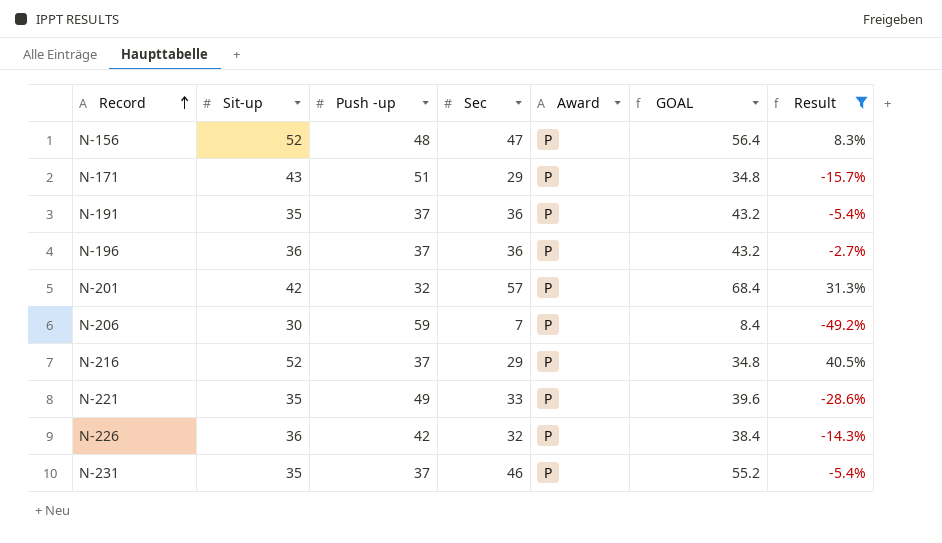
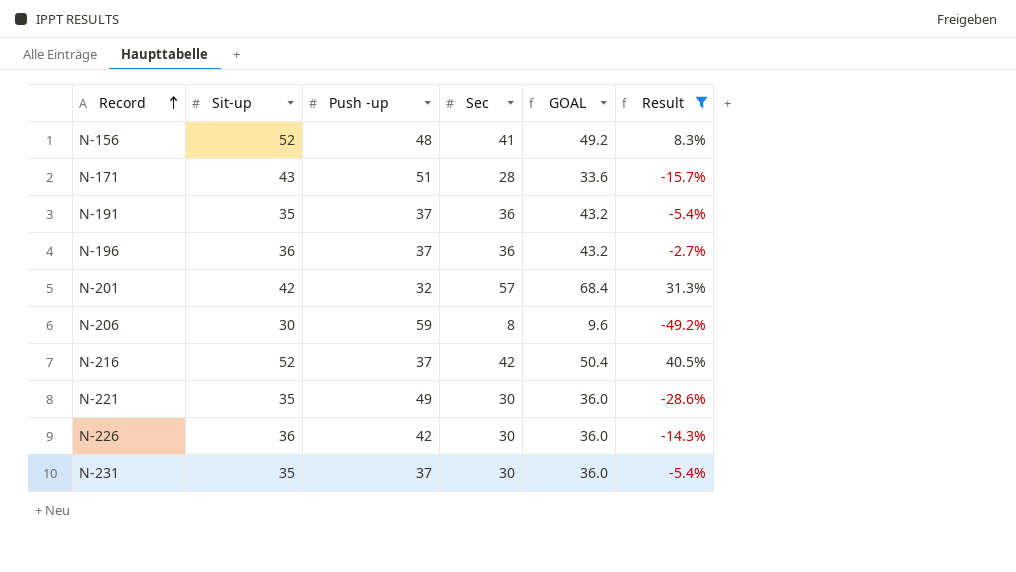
column Award | position: 5 -> none
N-156 | Sec: 47 -> 41
N-156 | GOAL: 56.4 -> 49.2
N-171 | Sec: 29 -> 28
N-171 | GOAL: 34.8 -> 33.6
N-206 | Sec: 7 -> 8
N-206 | GOAL: 8.4 -> 9.6
N-216 | Sec: 29 -> 42
N-216 | GOAL: 34.8 -> 50.4
N-221 | Sec: 33 -> 30
N-221 | GOAL: 39.6 -> 36.0
N-226 | Sec: 32 -> 30
N-226 | GOAL: 38.4 -> 36.0
N-231 | Sec: 46 -> 30
N-231 | GOAL: 55.2 -> 36.0

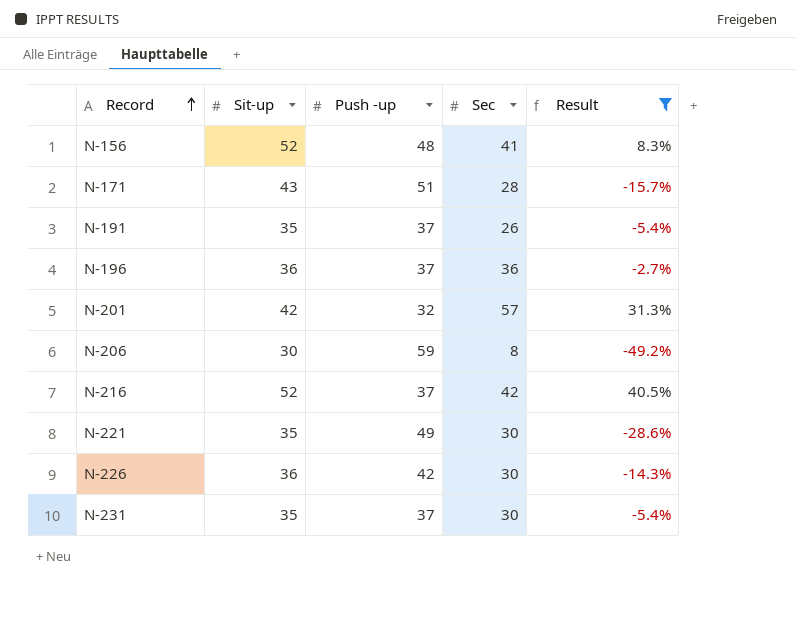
column GOAL | formula: [Sec] * 1.2 -> none
N-191 | Sec: 36 -> 26

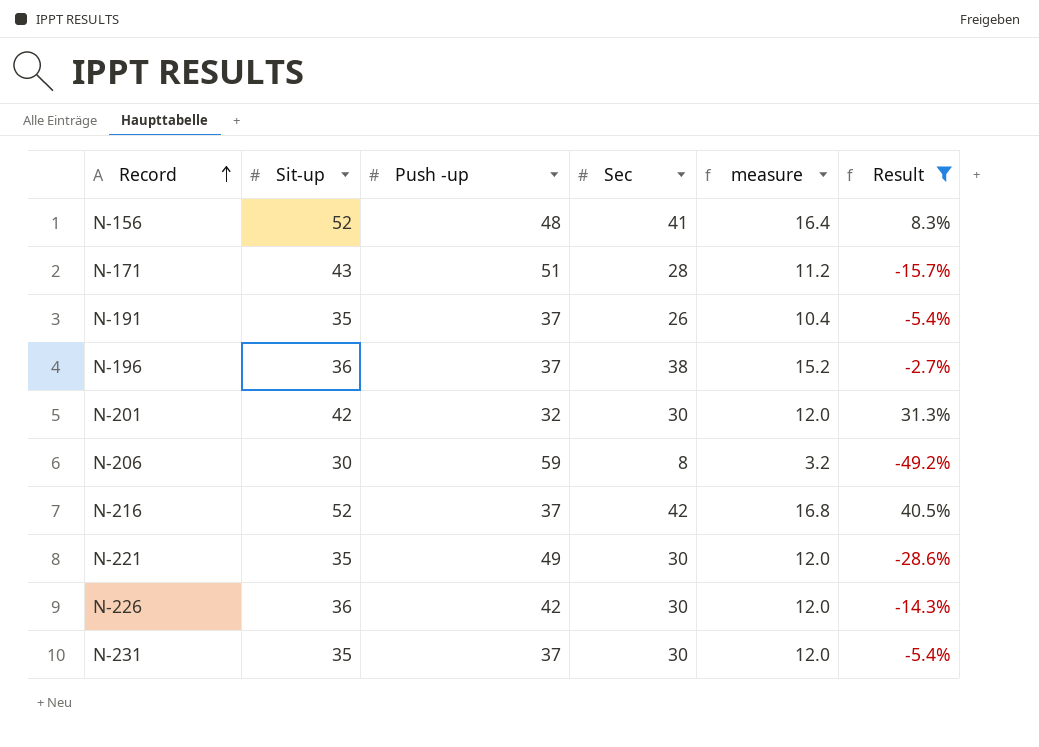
column measure | formula: none -> [Sec] * 0.4
N-196 | Sec: 36 -> 38
N-201 | Sec: 57 -> 30

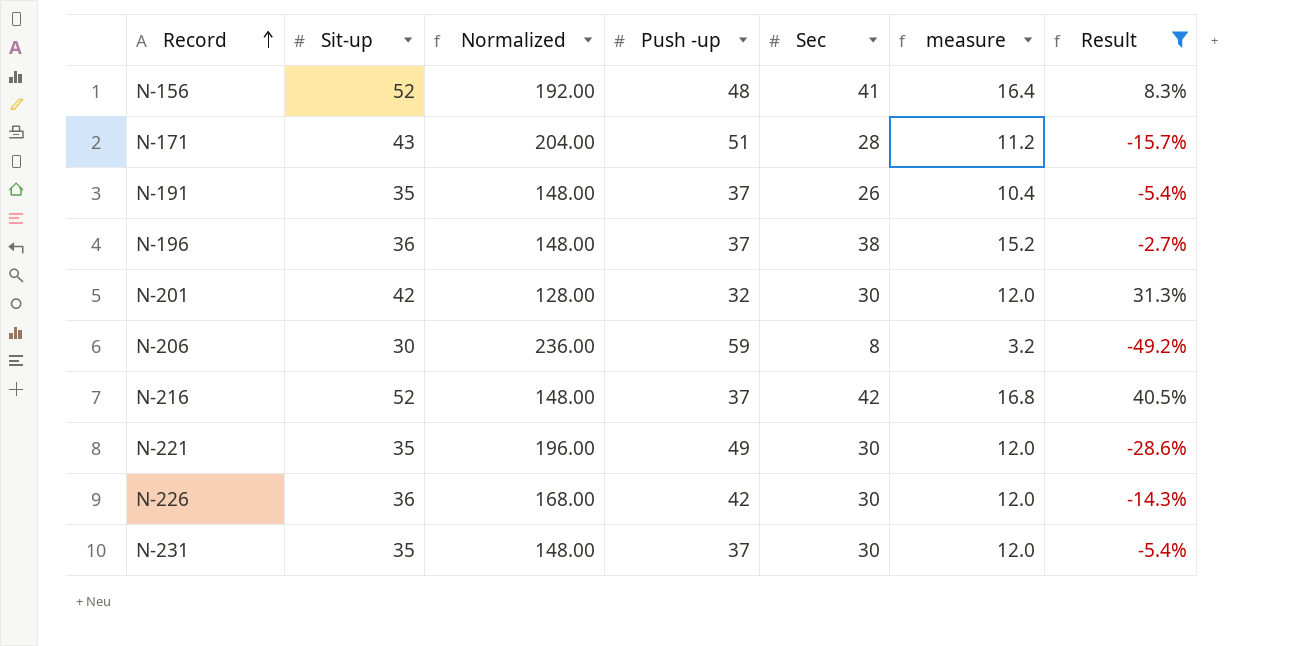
column Normalized | formula: none -> [Push -up] * 4

